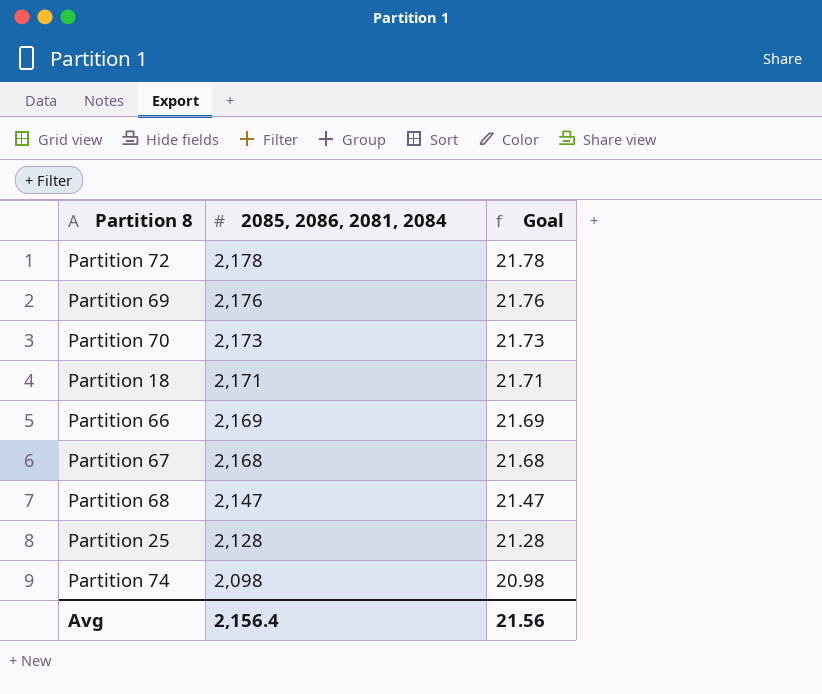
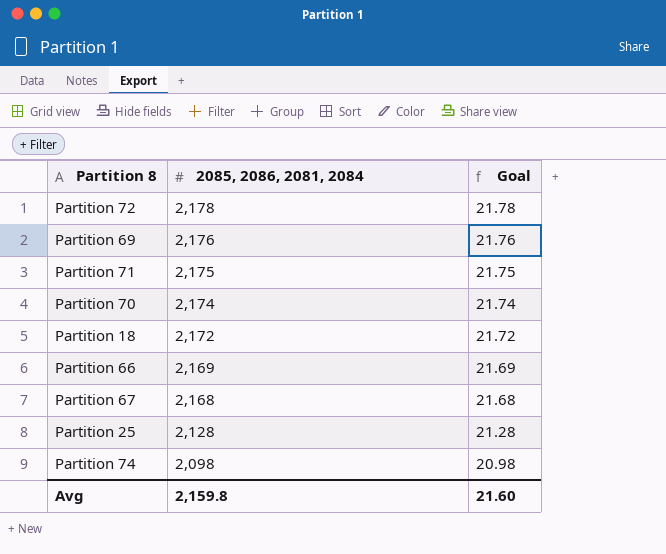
row Partition 68: 2,147 | 21.47 -> none
row Partition 71: none -> 2,175 | 21.75
Partition 70 | 2085, 2086, 2081, 2084: 2,173 -> 2,174
Partition 70 | Goal: 21.73 -> 21.74
Partition 18 | 2085, 2086, 2081, 2084: 2,171 -> 2,172
Partition 18 | Goal: 21.71 -> 21.72
Avg | 2085, 2086, 2081, 2084: 2,156.4 -> 2,159.8
Avg | Goal: 21.56 -> 21.60

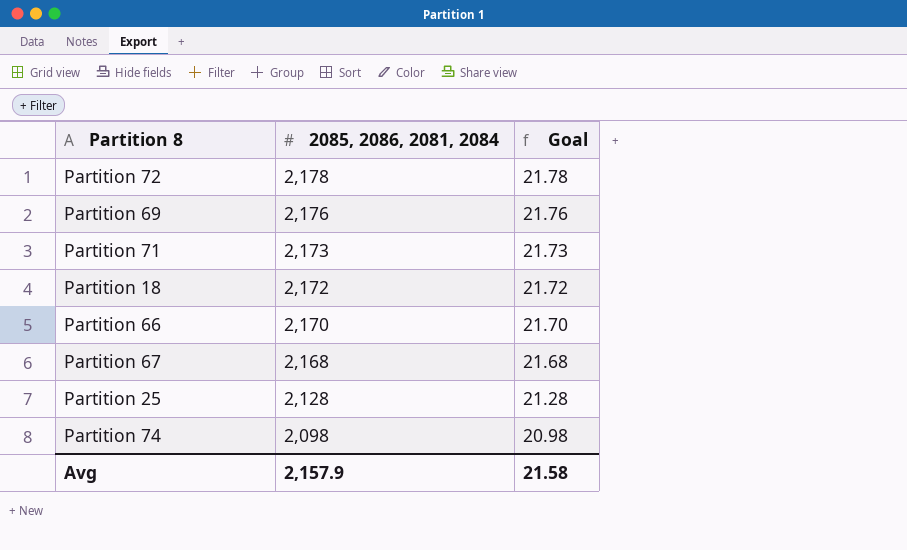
row Partition 70: 2,174 | 21.74 -> none
Partition 71 | 2085, 2086, 2081, 2084: 2,175 -> 2,173
Partition 71 | Goal: 21.75 -> 21.73
Partition 66 | 2085, 2086, 2081, 2084: 2,169 -> 2,170
Partition 66 | Goal: 21.69 -> 21.70
Avg | 2085, 2086, 2081, 2084: 2,159.8 -> 2,157.9
Avg | Goal: 21.60 -> 21.58

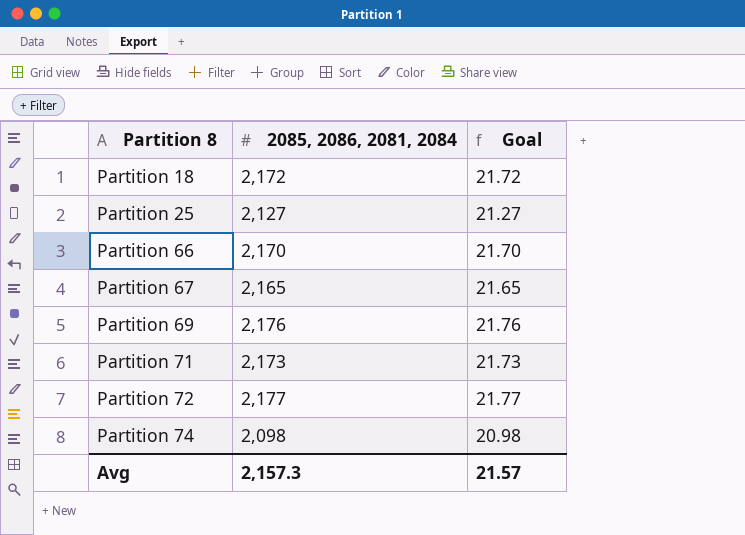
row order: 2085, 2086, 2081, 2084 descending -> Partition 8 ascending
Partition 25 | 2085, 2086, 2081, 2084: 2,128 -> 2,127
Partition 25 | Goal: 21.28 -> 21.27
Partition 67 | 2085, 2086, 2081, 2084: 2,168 -> 2,165
Partition 67 | Goal: 21.68 -> 21.65
Partition 72 | 2085, 2086, 2081, 2084: 2,178 -> 2,177
Partition 72 | Goal: 21.78 -> 21.77
Avg | 2085, 2086, 2081, 2084: 2,157.9 -> 2,157.3
Avg | Goal: 21.58 -> 21.57

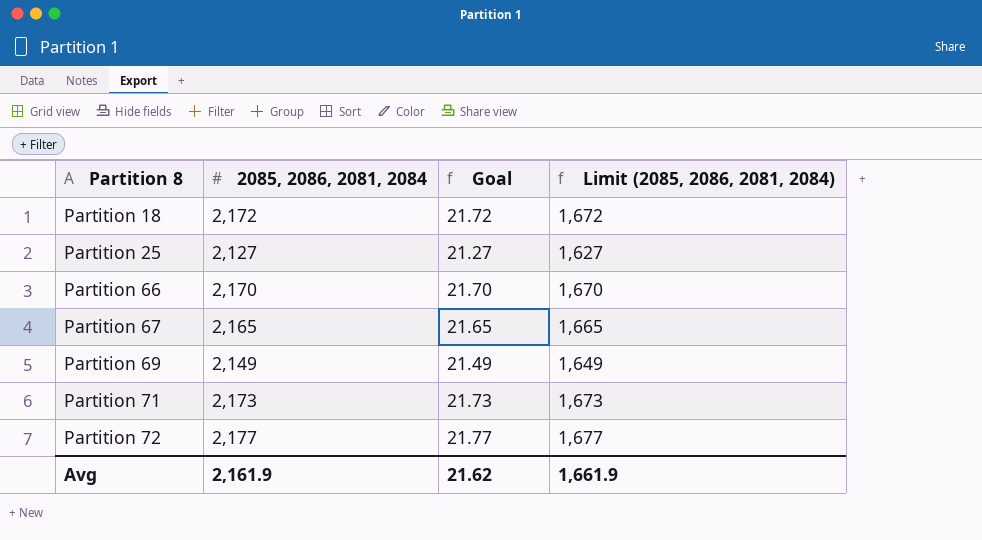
column Limit (2085, 2086, 2081, 2084) | formula: none -> [2085, 2086, 2081, 2084] - 500
row Partition 74: 2,098 | 20.98 -> none
Partition 69 | 2085, 2086, 2081, 2084: 2,176 -> 2,149
Partition 69 | Goal: 21.76 -> 21.49
Avg | 2085, 2086, 2081, 2084: 2,157.3 -> 2,161.9
Avg | Goal: 21.57 -> 21.62

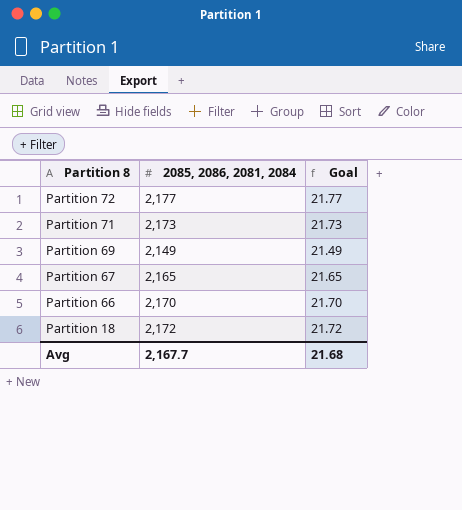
row order: Partition 8 ascending -> Partition 8 descending
column Limit (2085, 2086, 2081, 2084) | formula: [2085, 2086, 2081, 2084] - 500 -> none
row Partition 25: 2,127 | 21.27 | 1,627 -> none
Avg | 2085, 2086, 2081, 2084: 2,161.9 -> 2,167.7
Avg | Goal: 21.62 -> 21.68

